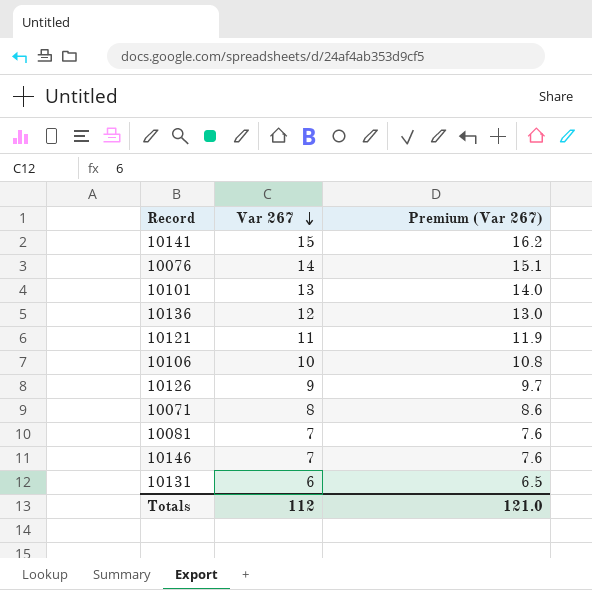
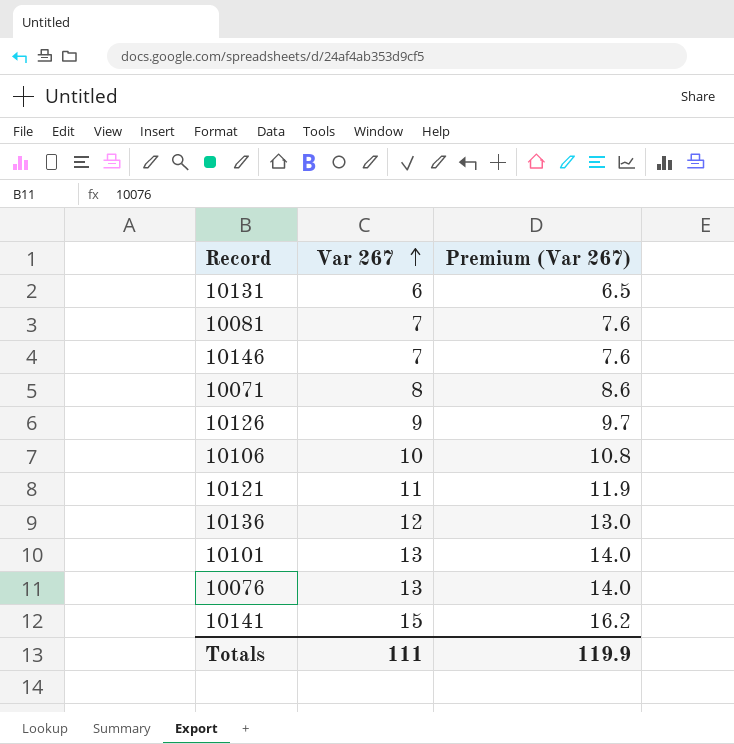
row order: Var 267 descending -> Var 267 ascending
10076 | Var 267: 14 -> 13
10076 | Premium (Var 267): 15.1 -> 14.0
Totals | Var 267: 112 -> 111
Totals | Premium (Var 267): 121.0 -> 119.9

